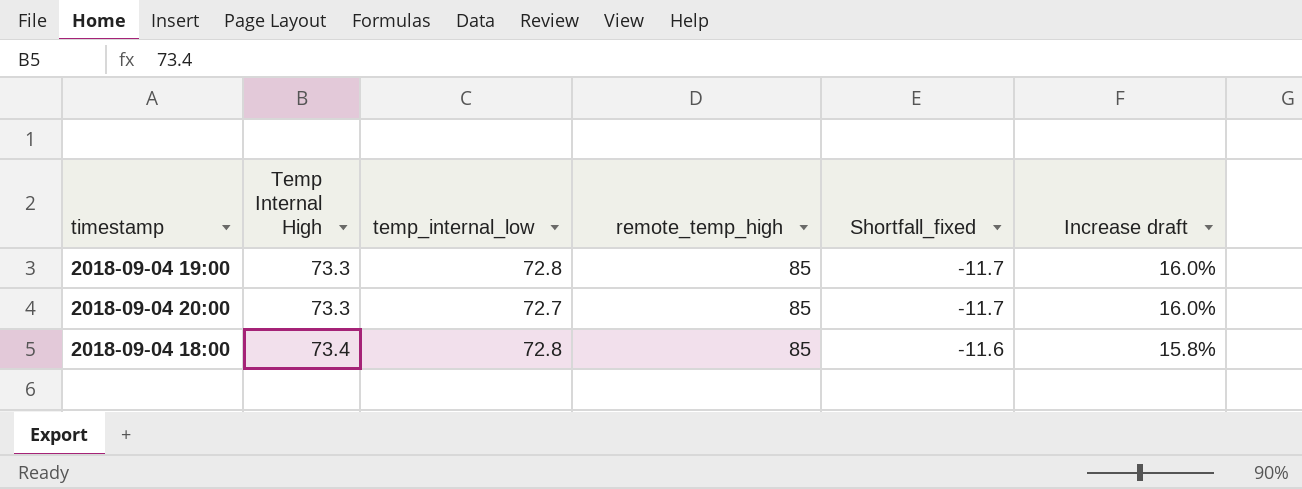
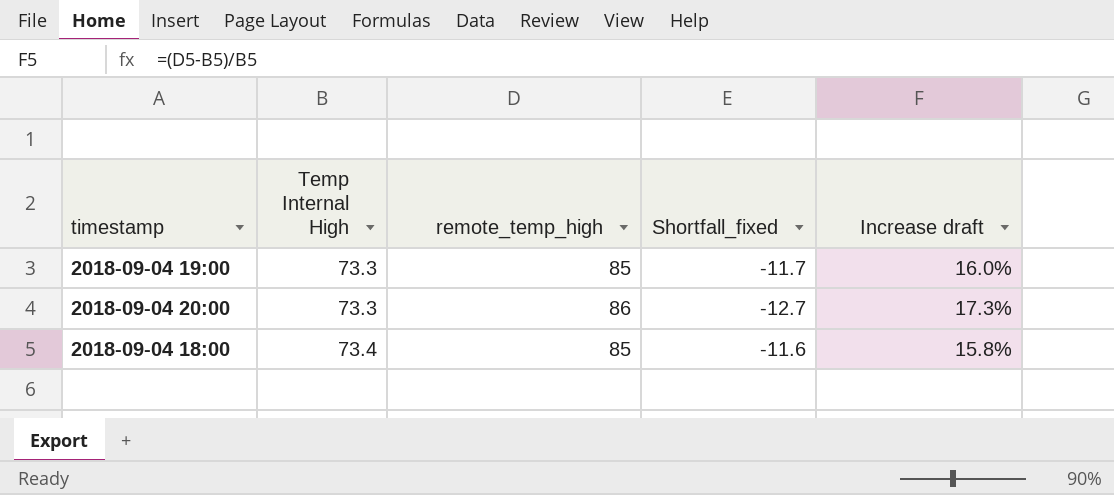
column temp_internal_low | position: 3 -> none
2018-09-04 20:00 | remote_temp_high: 85 -> 86
2018-09-04 20:00 | Shortfall_fixed: -11.7 -> -12.7
2018-09-04 20:00 | Increase draft: 16.0% -> 17.3%

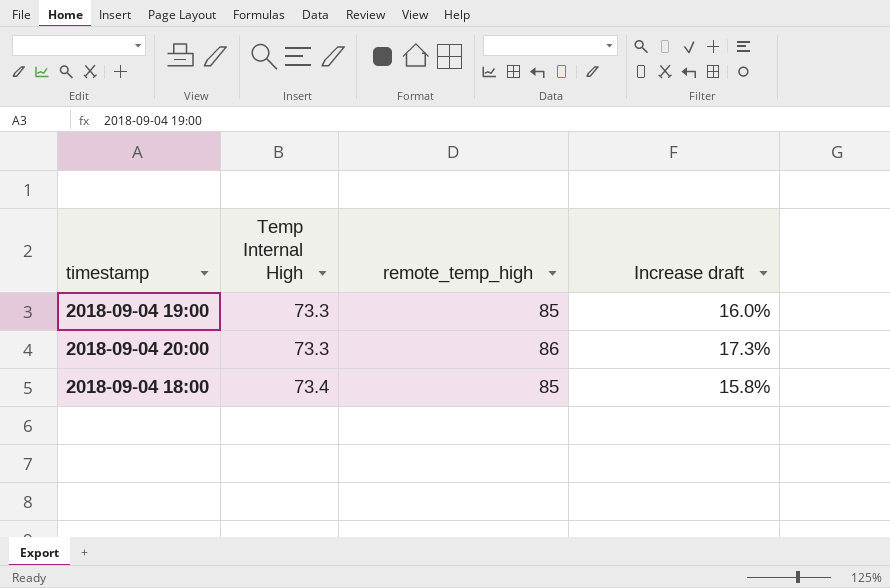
column Shortfall_fixed | formula: [Temp Internal High] - [remote_temp_high] -> none

